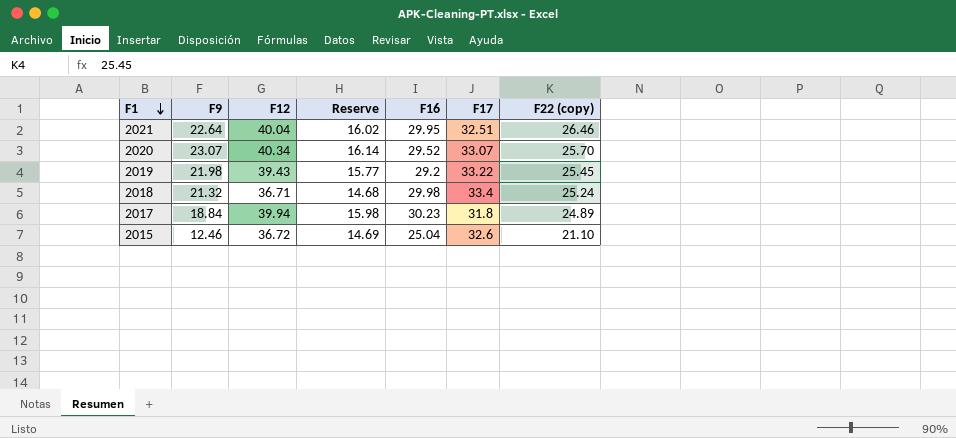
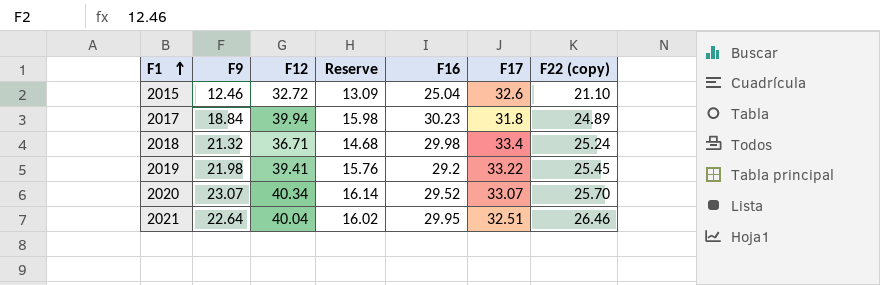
row order: F1 descending -> F1 ascending
2015 | F12: 36.72 -> 32.72
2015 | Reserve: 14.69 -> 13.09
2019 | F12: 39.43 -> 39.41
2019 | Reserve: 15.77 -> 15.76

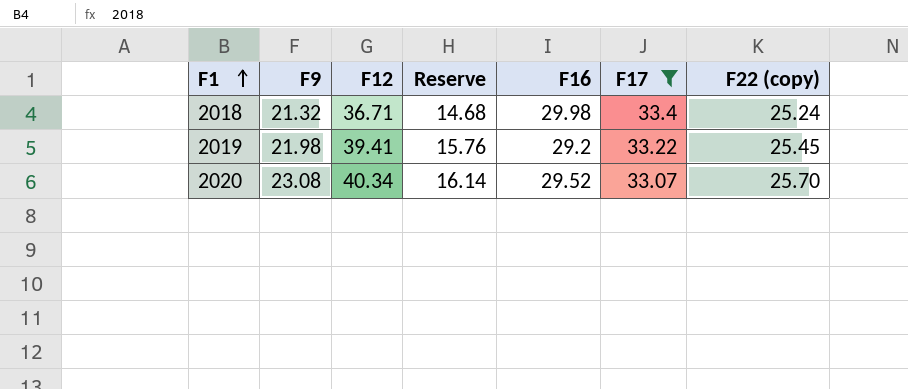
filter: none -> F17 >= 33.07
2020 | F9: 23.07 -> 23.08

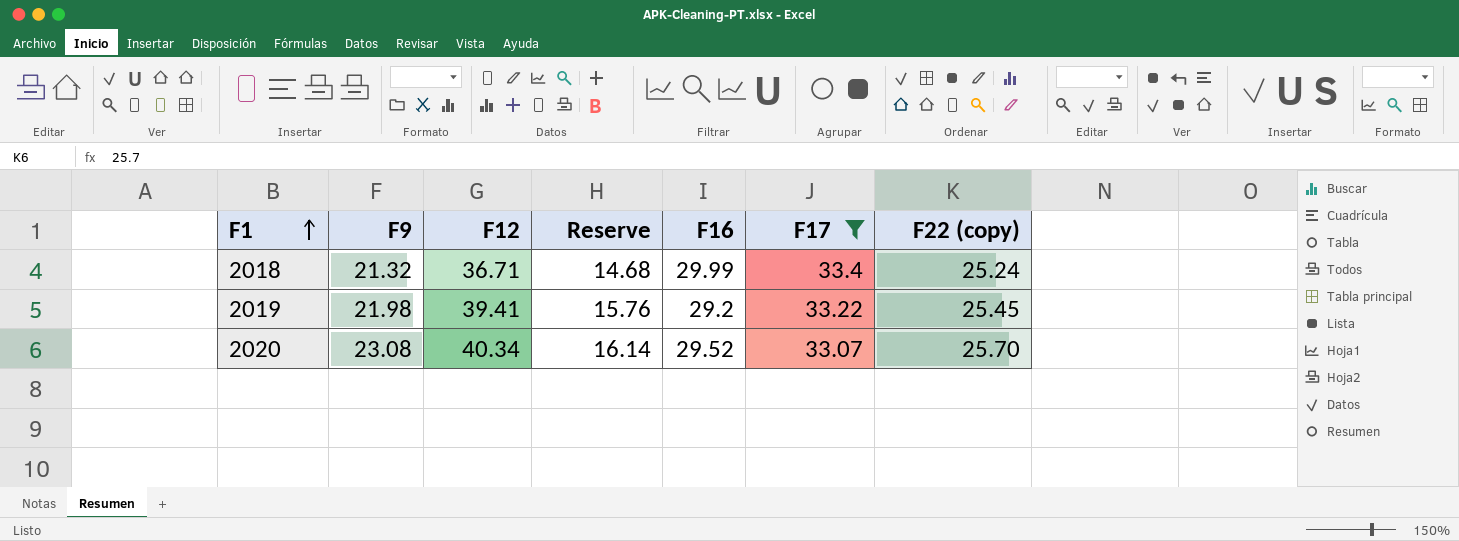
2018 | F16: 29.98 -> 29.99

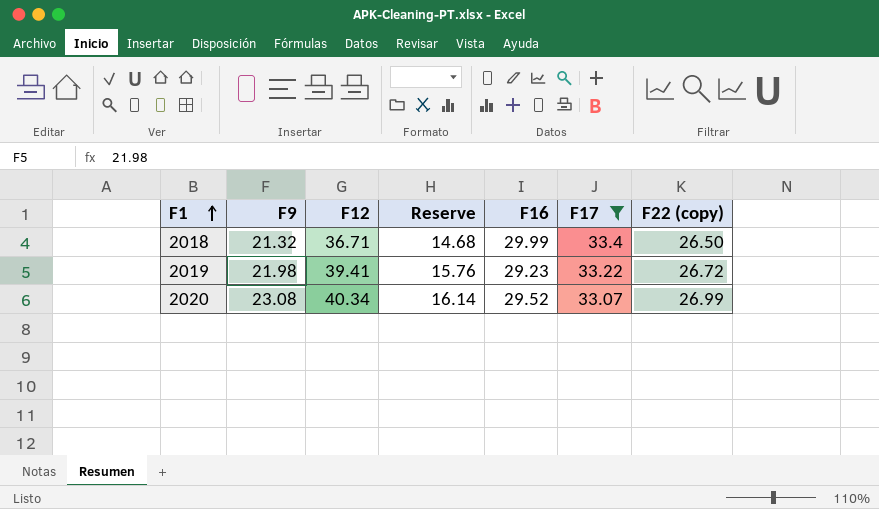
2018 | F22 (copy): 25.24 -> 26.50
2019 | F16: 29.2 -> 29.23
2019 | F22 (copy): 25.45 -> 26.72
2020 | F22 (copy): 25.70 -> 26.99

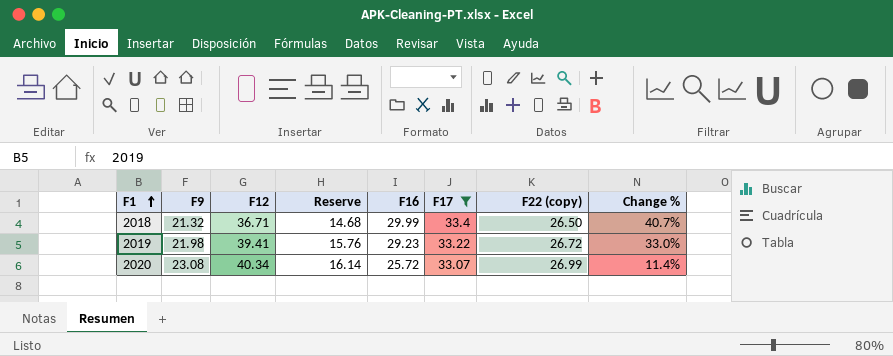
column Change % | formula: none -> ([F16] - [F9]) / [F9]
2020 | F16: 29.52 -> 25.72

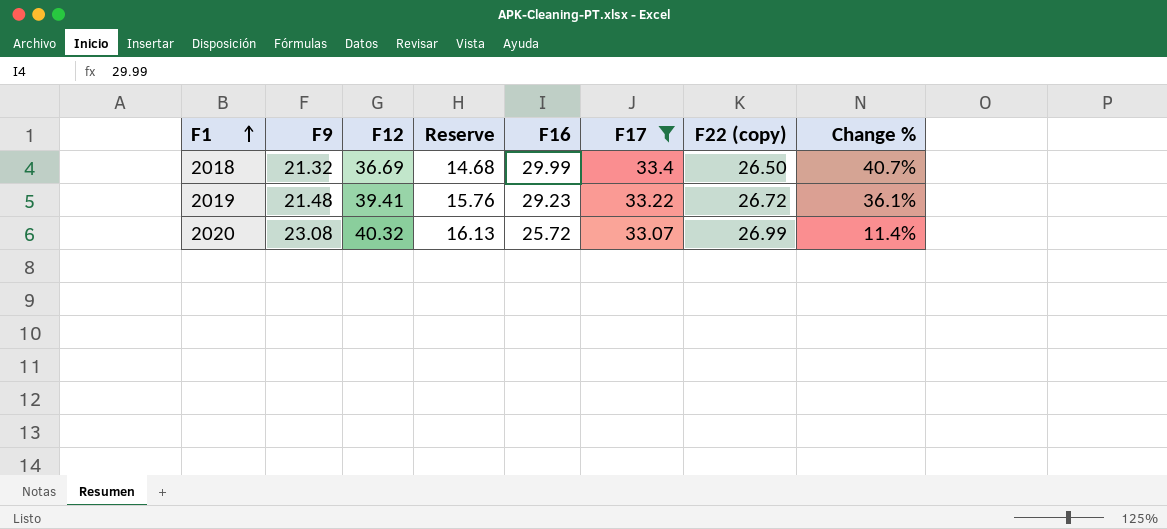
2018 | F12: 36.71 -> 36.69
2019 | F9: 21.98 -> 21.48
2019 | Change %: 33.0% -> 36.1%
2020 | F12: 40.34 -> 40.32
2020 | Reserve: 16.14 -> 16.13

